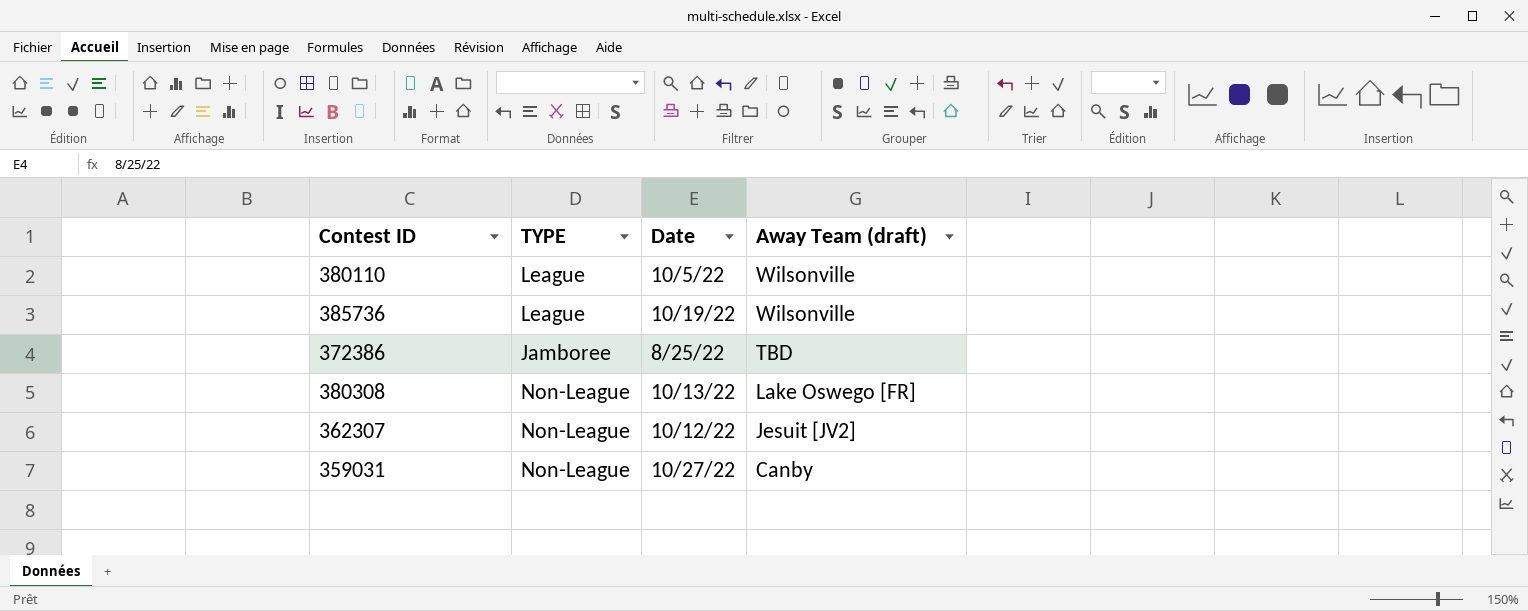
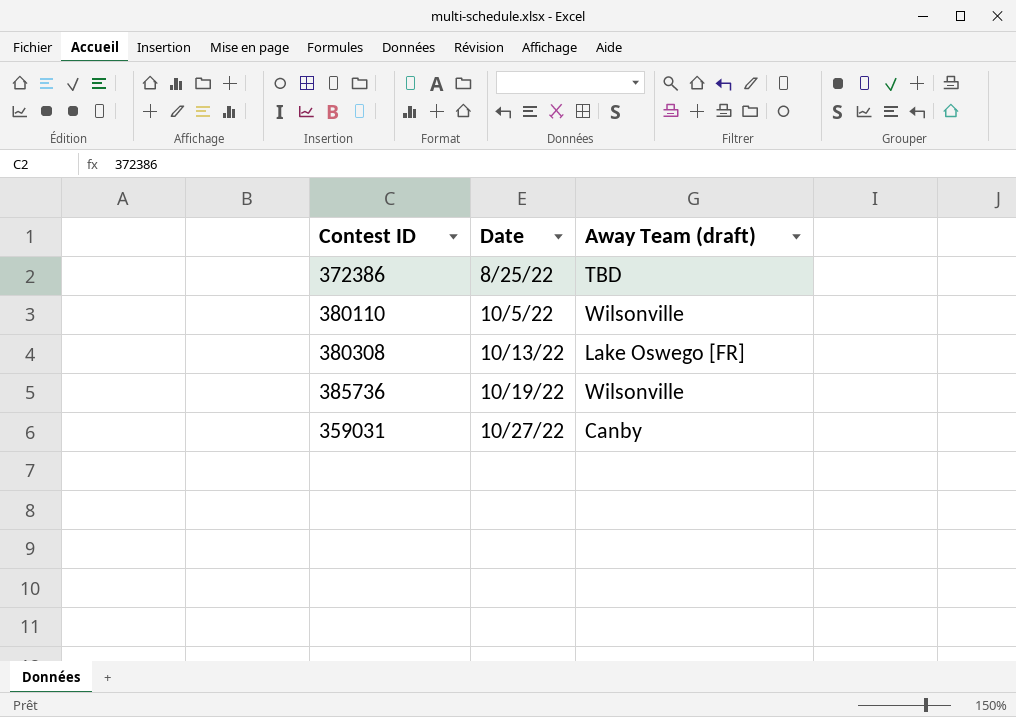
row order: Away Team (draft) descending -> Date ascending
column TYPE | position: 2 -> none
row 362307: Non-League | 10/12/22 | Jesuit [JV2] -> none

